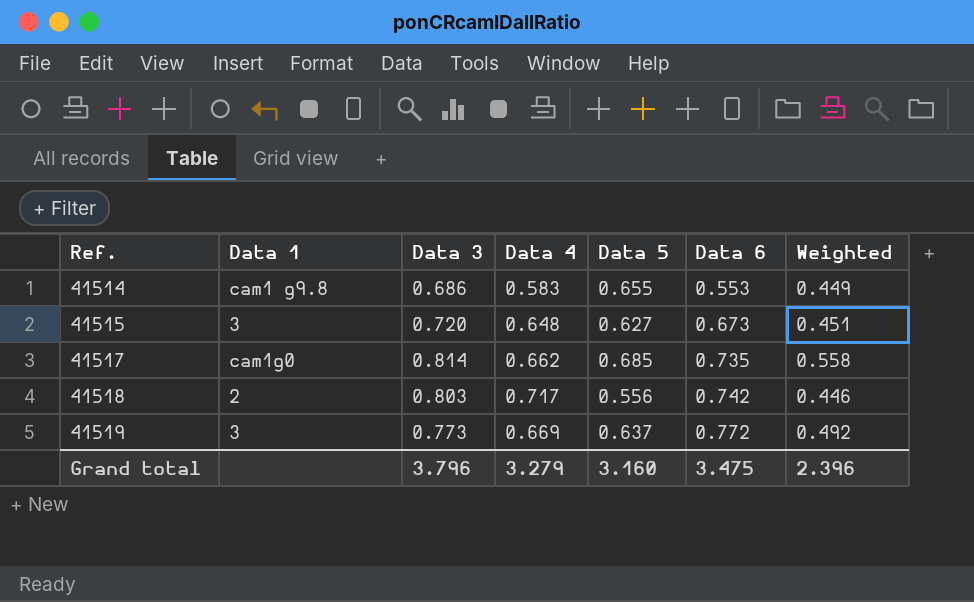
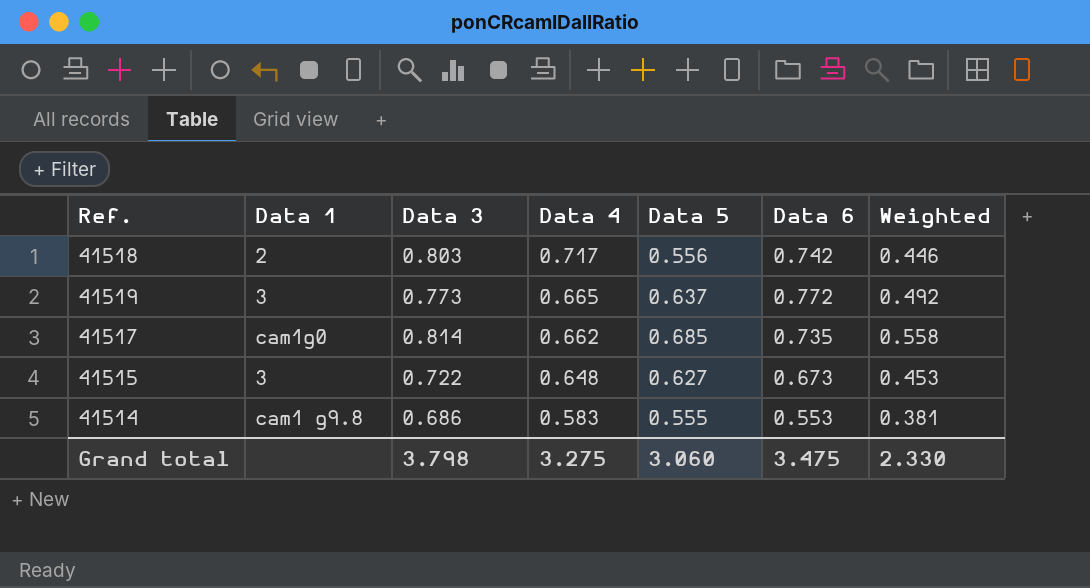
row order: Ref. ascending -> Data 4 descending
41519 | Data 4: 0.669 -> 0.665
41515 | Data 3: 0.720 -> 0.722
41515 | Weighted: 0.451 -> 0.453
41514 | Data 5: 0.655 -> 0.555
41514 | Weighted: 0.449 -> 0.381
Grand total | Data 3: 3.796 -> 3.798
Grand total | Data 4: 3.279 -> 3.275
Grand total | Data 5: 3.160 -> 3.060
Grand total | Weighted: 2.396 -> 2.330

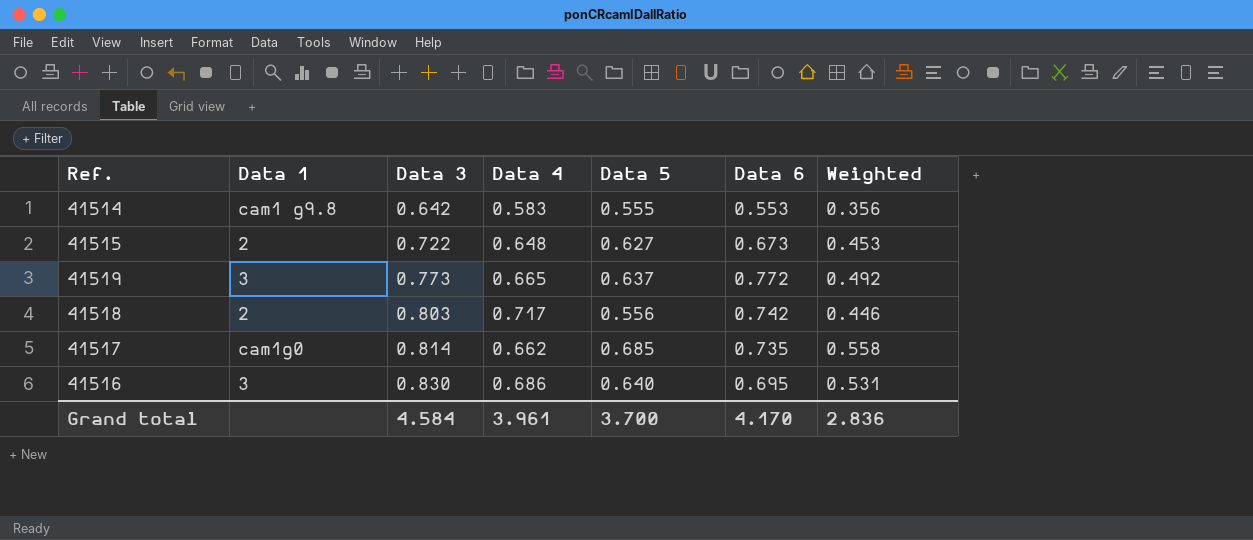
row order: Data 4 descending -> Data 3 ascending
41514 | Data 3: 0.686 -> 0.642
41514 | Weighted: 0.381 -> 0.356
41515 | Data 1: 3 -> 2
row 41516: none -> 3 | 0.830 | 0.686 | 0.640 | 0.695 | 0.531
Grand total | Data 3: 3.798 -> 4.584
Grand total | Data 4: 3.275 -> 3.961
Grand total | Data 5: 3.060 -> 3.700
Grand total | Data 6: 3.475 -> 4.170
Grand total | Weighted: 2.330 -> 2.836

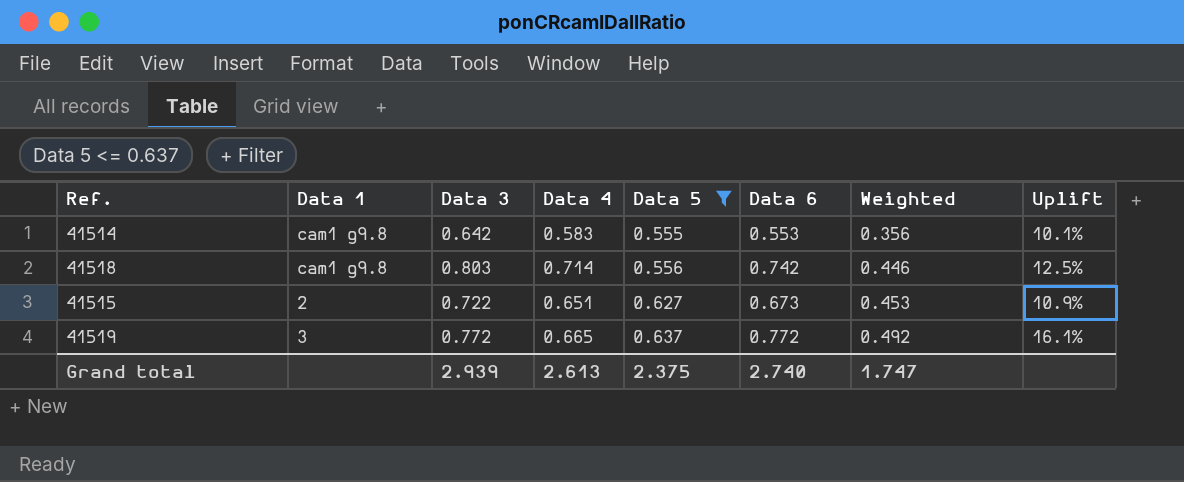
filter: none -> Data 5 <= 0.637
row order: Data 3 ascending -> Data 5 ascending
column Uplift | formula: none -> ([Data 3] - [Data 4]) / [Data 4]
41518 | Data 1: 2 -> cam1 g9.8
41518 | Data 4: 0.717 -> 0.714
41515 | Data 4: 0.648 -> 0.651
41519 | Data 3: 0.773 -> 0.772
Grand total | Data 3: 4.584 -> 2.939
Grand total | Data 4: 3.961 -> 2.613
Grand total | Data 5: 3.700 -> 2.375
Grand total | Data 6: 4.170 -> 2.740
Grand total | Weighted: 2.836 -> 1.747

